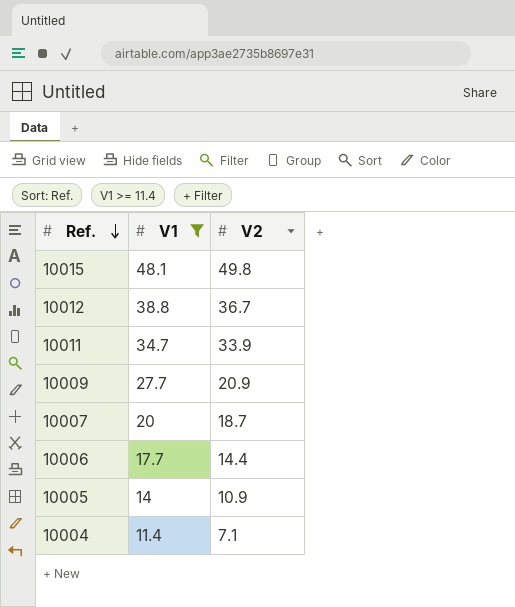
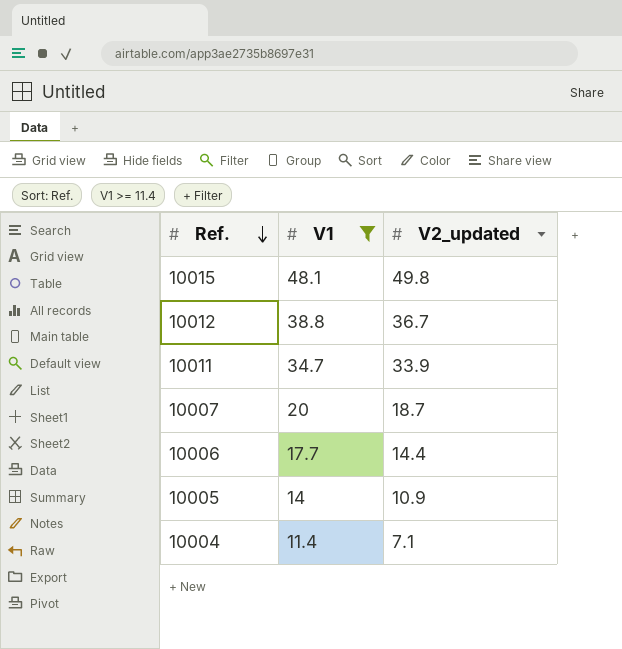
column name: V2 -> V2_updated
row 10009: 27.7 | 20.9 -> none

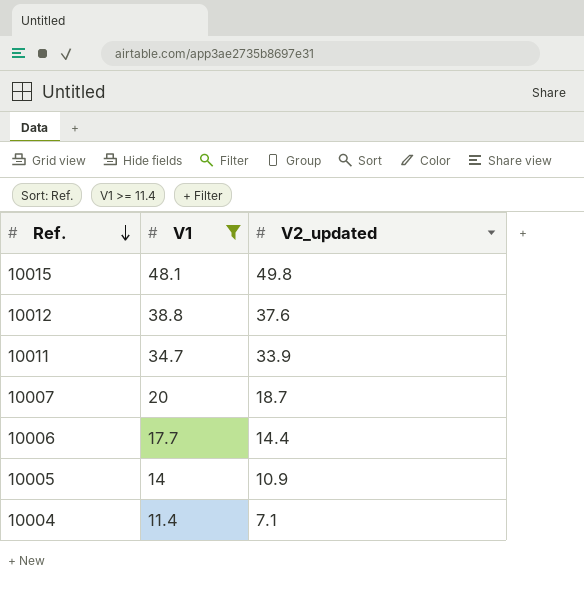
10012 | V2_updated: 36.7 -> 37.6

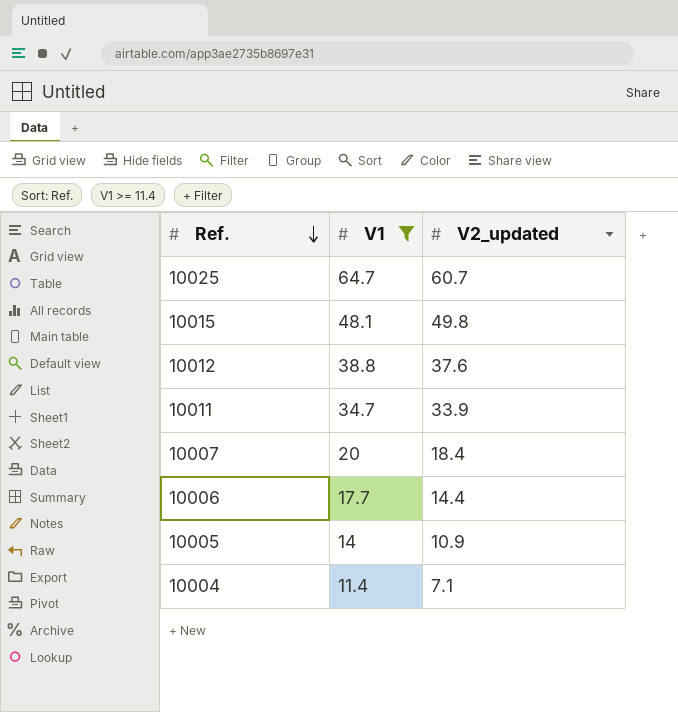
row 10025: none -> 64.7 | 60.7
10007 | V2_updated: 18.7 -> 18.4

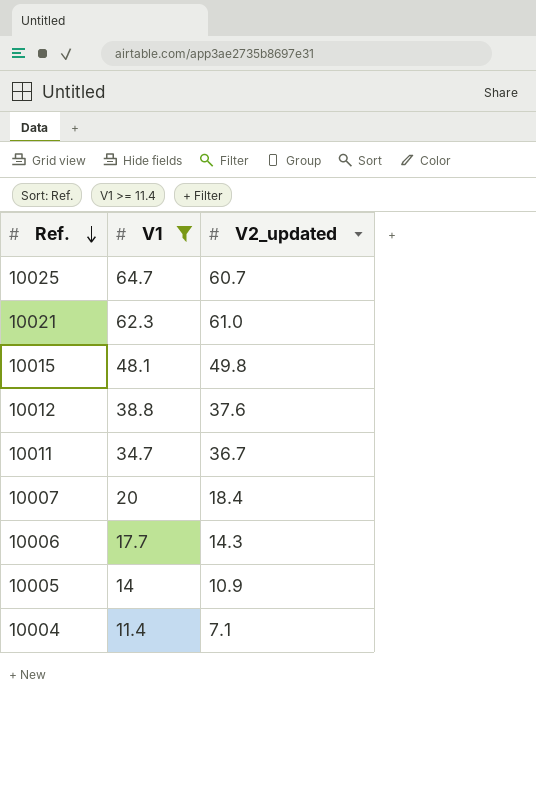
row 10021: none -> 62.3 | 61.0
10011 | V2_updated: 33.9 -> 36.7
10006 | V2_updated: 14.4 -> 14.3

